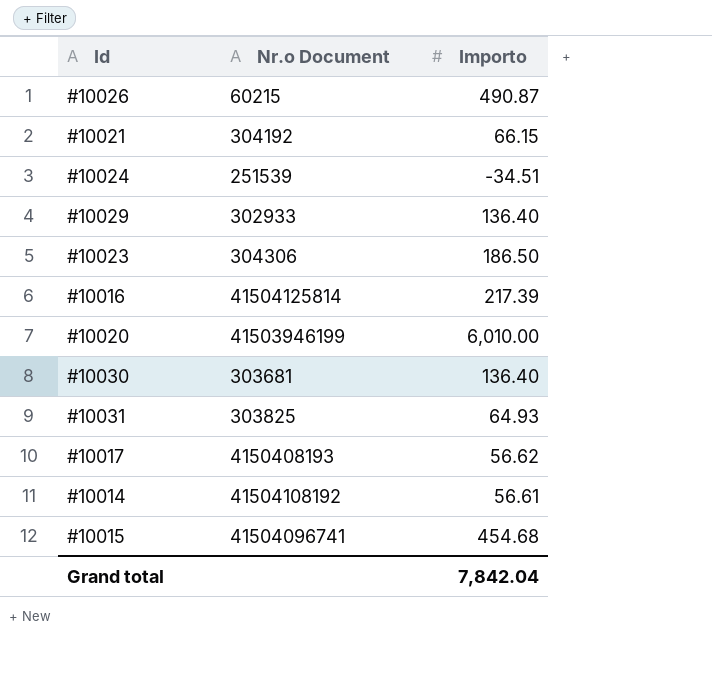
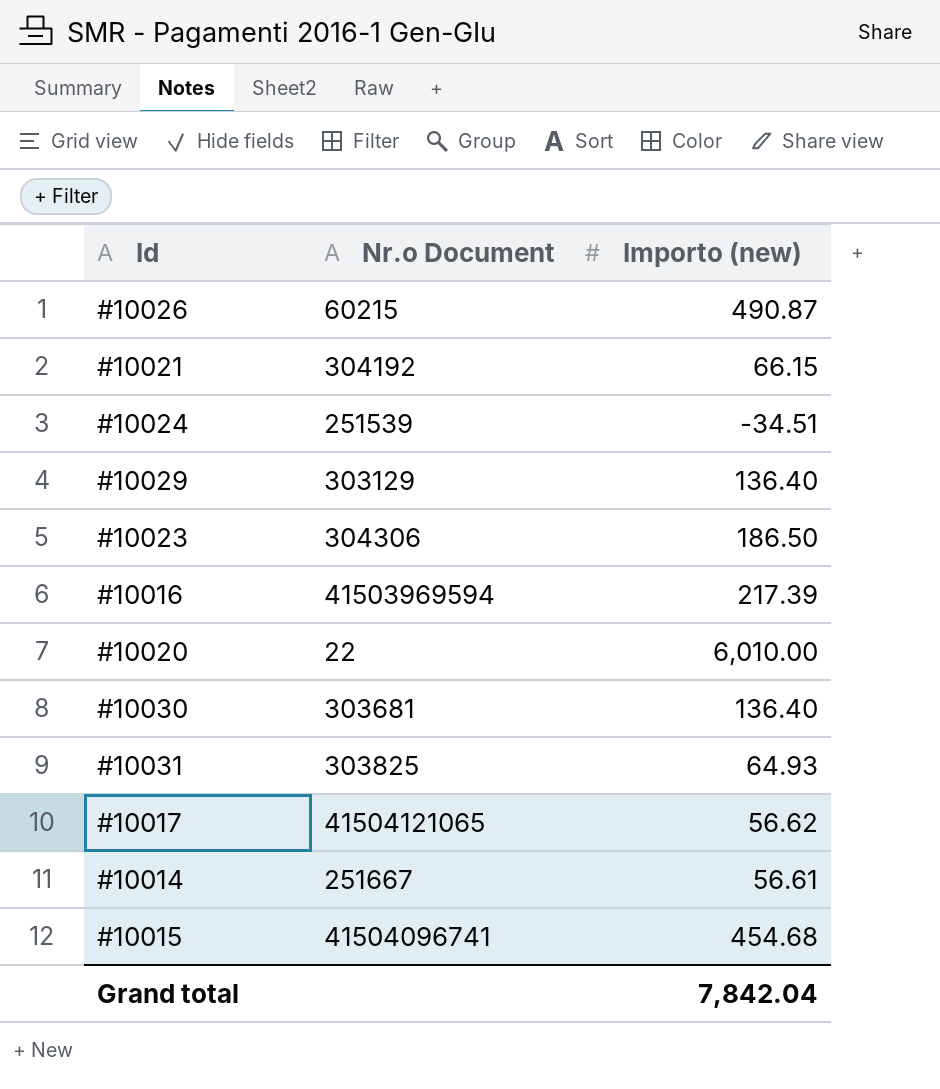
column name: Importo -> Importo (new)
#10029 | Nr.o Document: 302933 -> 303129
#10016 | Nr.o Document: 41504125814 -> 41503969594
#10020 | Nr.o Document: 41503946199 -> 22
#10017 | Nr.o Document: 4150408193 -> 41504121065
#10014 | Nr.o Document: 41504108192 -> 251667

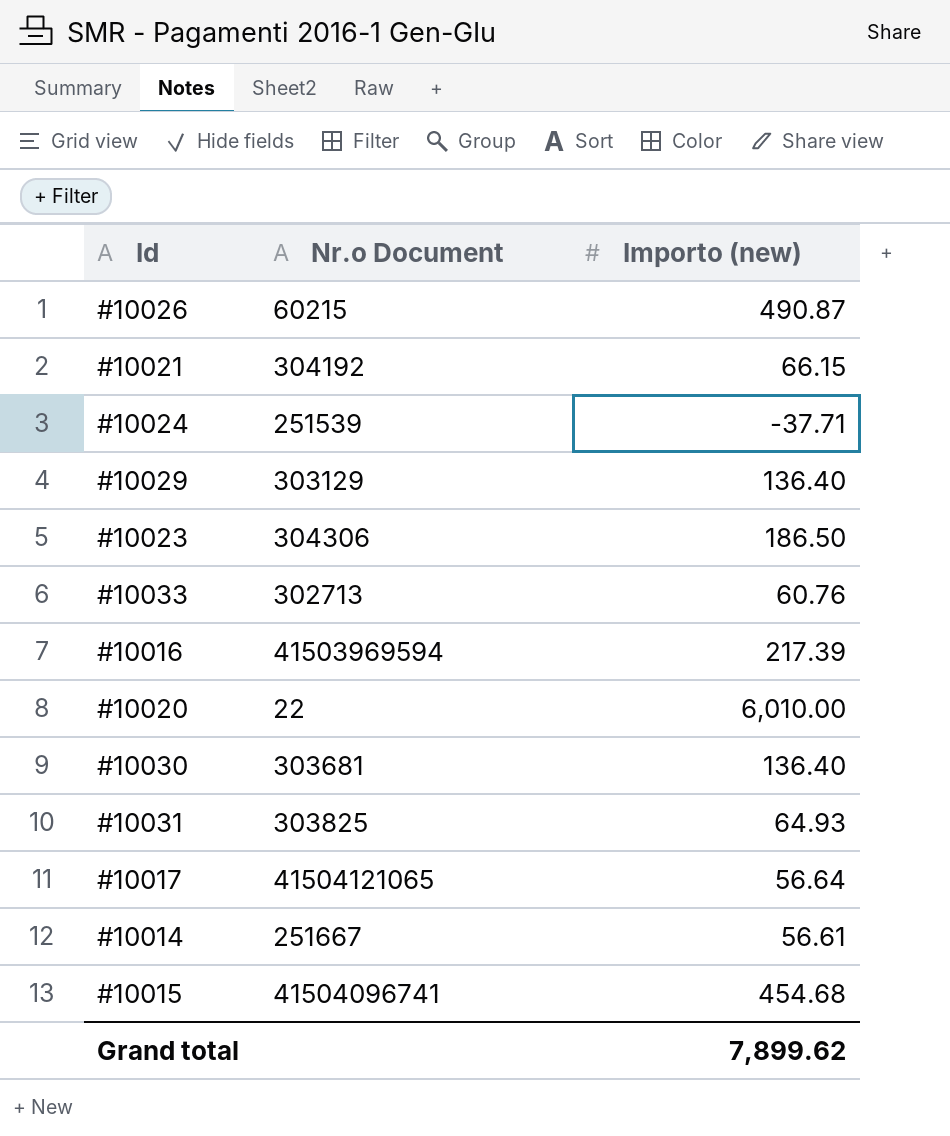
#10024 | Importo (new): -34.51 -> -37.71
row #10033: none -> 302713 | 60.76
#10017 | Importo (new): 56.62 -> 56.64
Grand total | Importo (new): 7,842.04 -> 7,899.62

